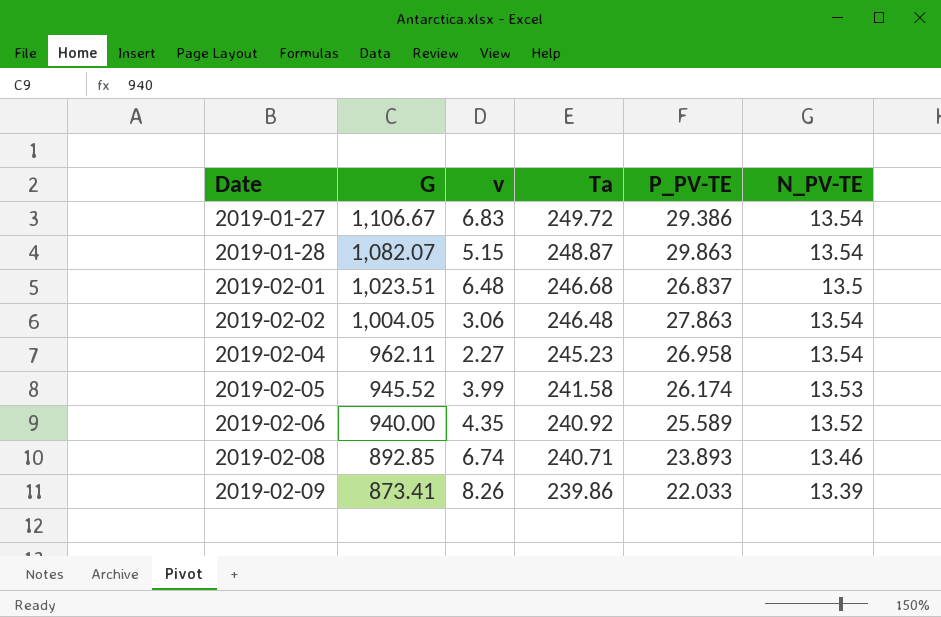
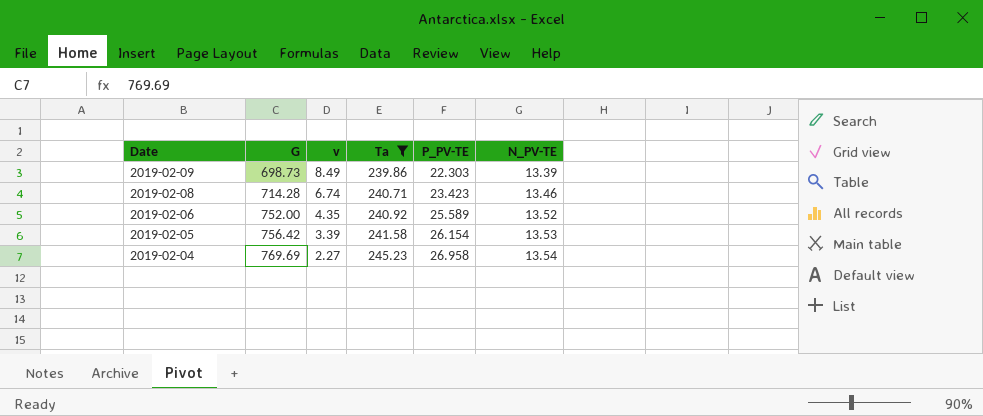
filter: none -> Ta <= 245.23
row order: Date ascending -> Date descending
2019-02-09 | G: 873.41 -> 698.73
2019-02-09 | v: 8.26 -> 8.49
2019-02-09 | P_PV-TE: 22.033 -> 22.303
2019-02-08 | G: 892.85 -> 714.28
2019-02-08 | P_PV-TE: 23.893 -> 23.423
2019-02-06 | G: 940.00 -> 752.00
2019-02-05 | G: 945.52 -> 756.42
2019-02-05 | v: 3.99 -> 3.39
2019-02-05 | P_PV-TE: 26.174 -> 26.154
2019-02-04 | G: 962.11 -> 769.69

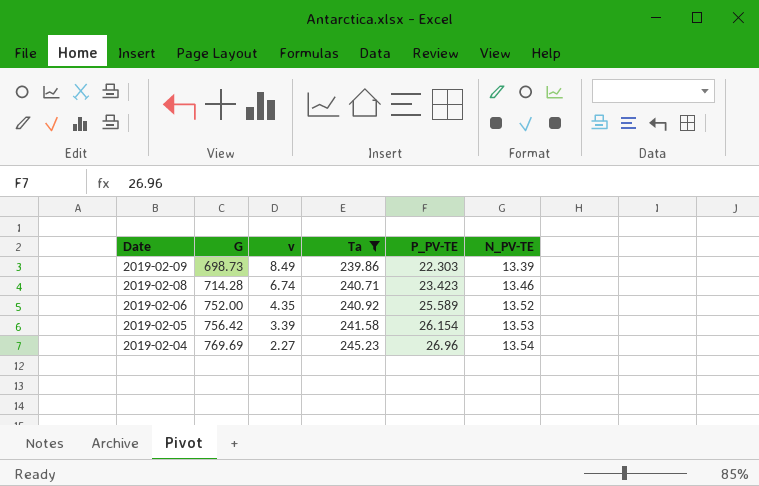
2019-02-04 | P_PV-TE: 26.958 -> 26.96

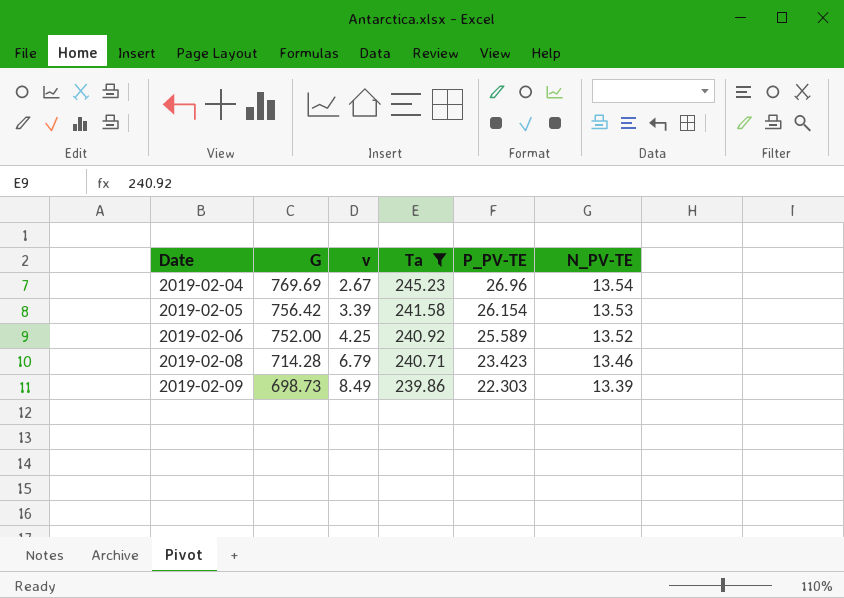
row order: Date descending -> Date ascending
2019-02-04 | v: 2.27 -> 2.67
2019-02-06 | v: 4.35 -> 4.25
2019-02-08 | v: 6.74 -> 6.79

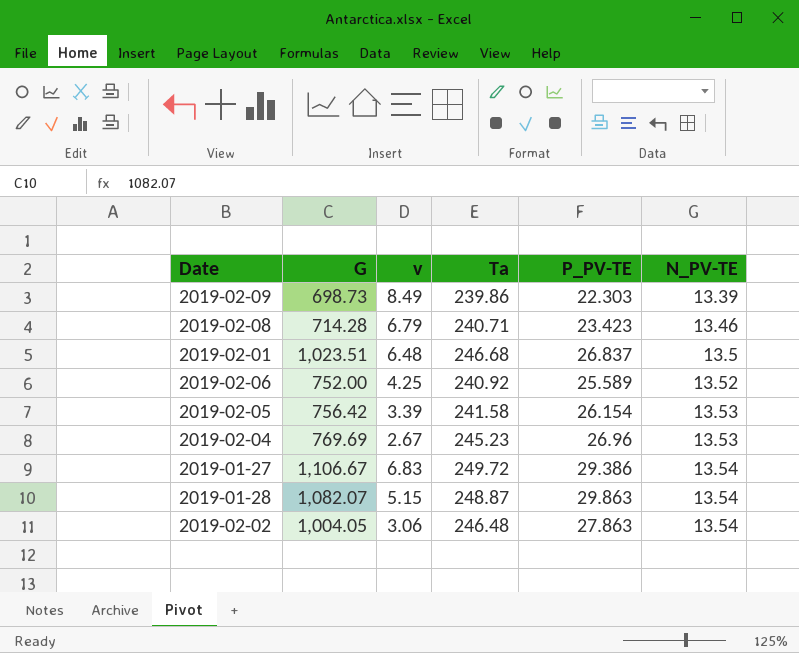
filter: Ta <= 245.23 -> none
row order: Date ascending -> N_PV-TE ascending
2019-02-04 | N_PV-TE: 13.54 -> 13.53

